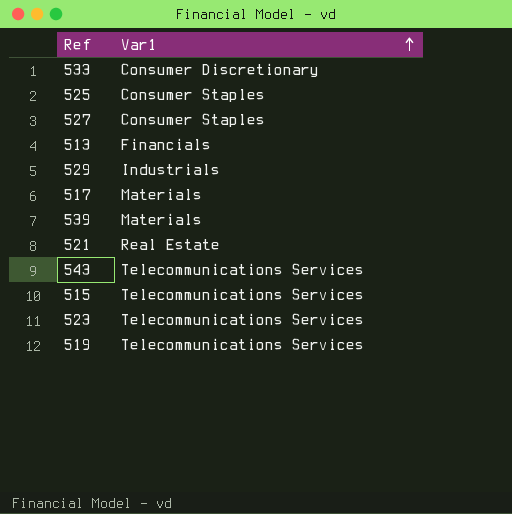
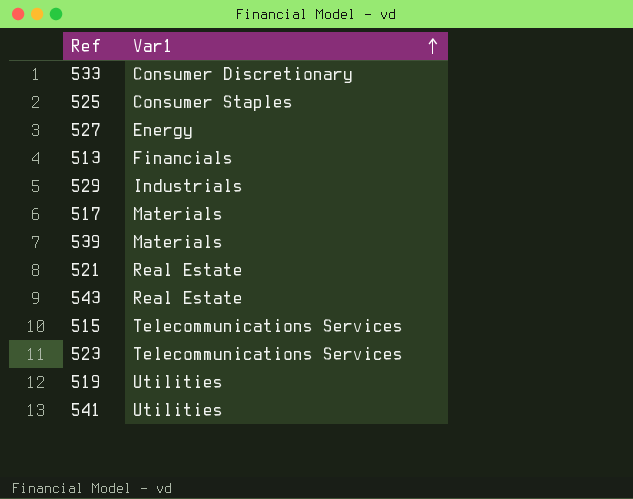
527 | Var1: Consumer Staples -> Energy
543 | Var1: Telecommunications Services -> Real Estate
519 | Var1: Telecommunications Services -> Utilities
row 541: none -> Utilities

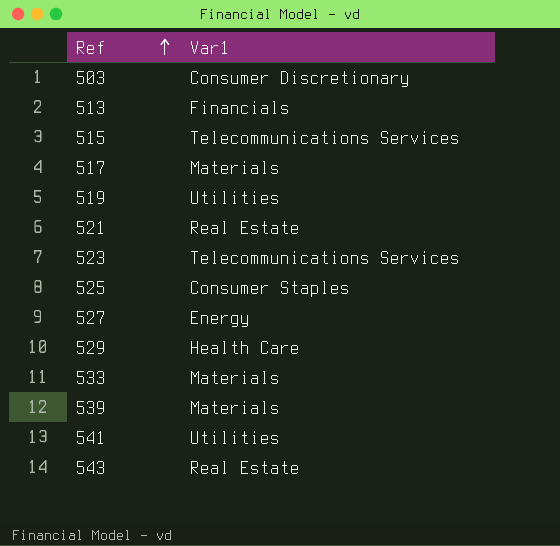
row order: Var1 ascending -> Ref ascending
row 503: none -> Consumer Discretionary
529 | Var1: Industrials -> Health Care
533 | Var1: Consumer Discretionary -> Materials

